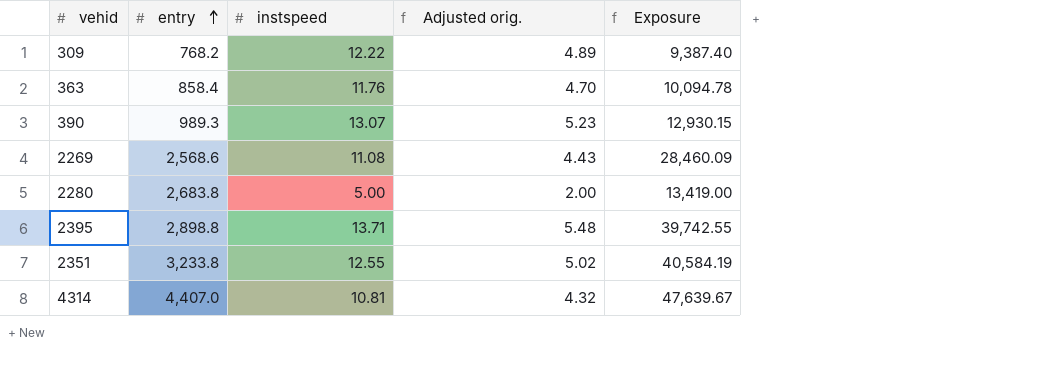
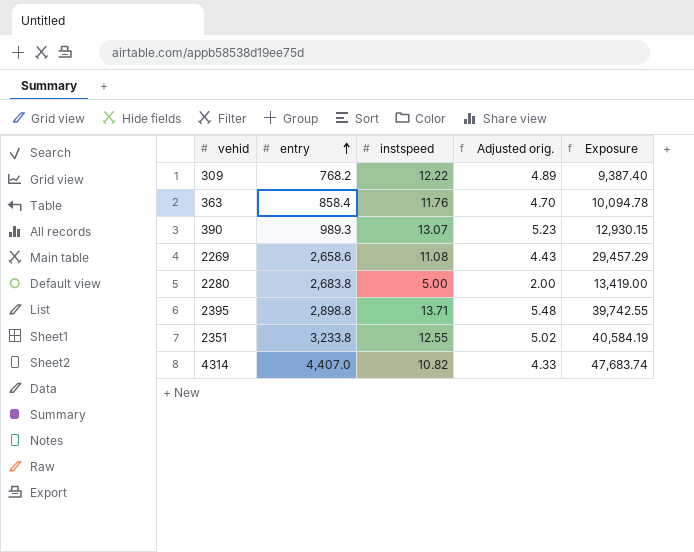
2269 | entry: 2,568.6 -> 2,658.6
2269 | Exposure: 28,460.09 -> 29,457.29
4314 | instspeed: 10.81 -> 10.82
4314 | Adjusted orig.: 4.32 -> 4.33
4314 | Exposure: 47,639.67 -> 47,683.74

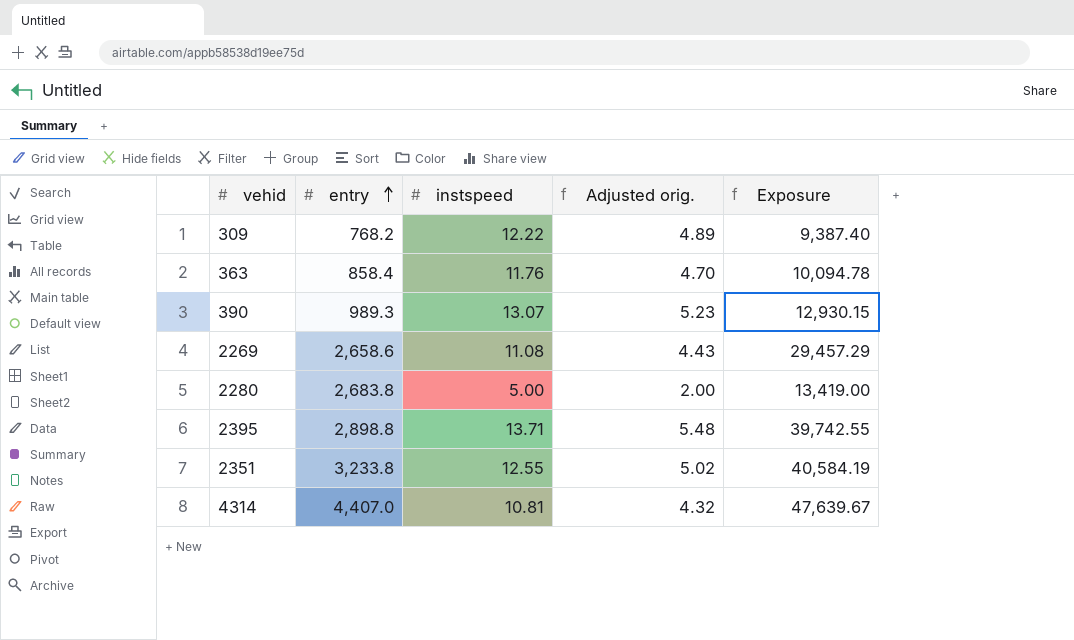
4314 | instspeed: 10.82 -> 10.81
4314 | Adjusted orig.: 4.33 -> 4.32
4314 | Exposure: 47,683.74 -> 47,639.67

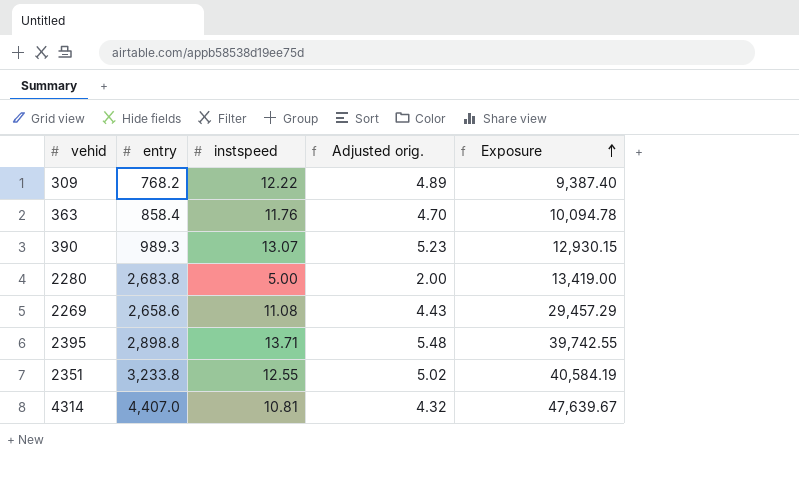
row order: entry ascending -> Exposure ascending

